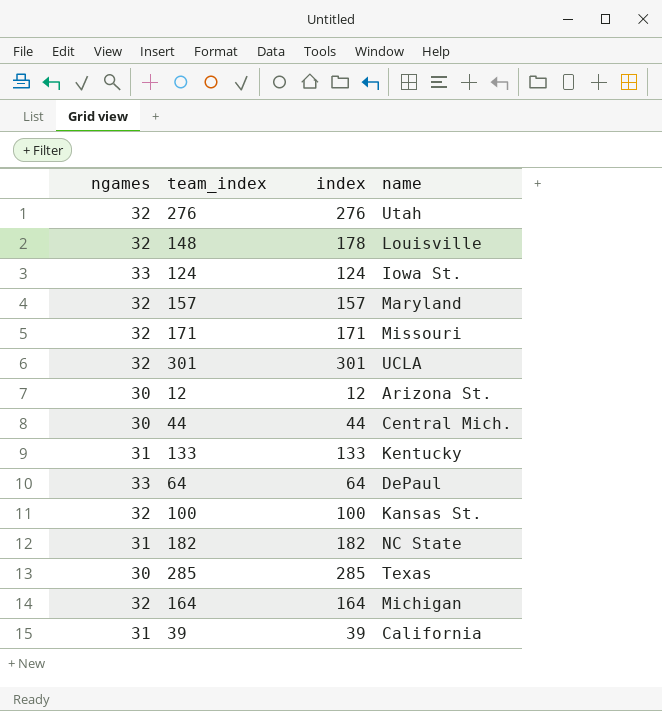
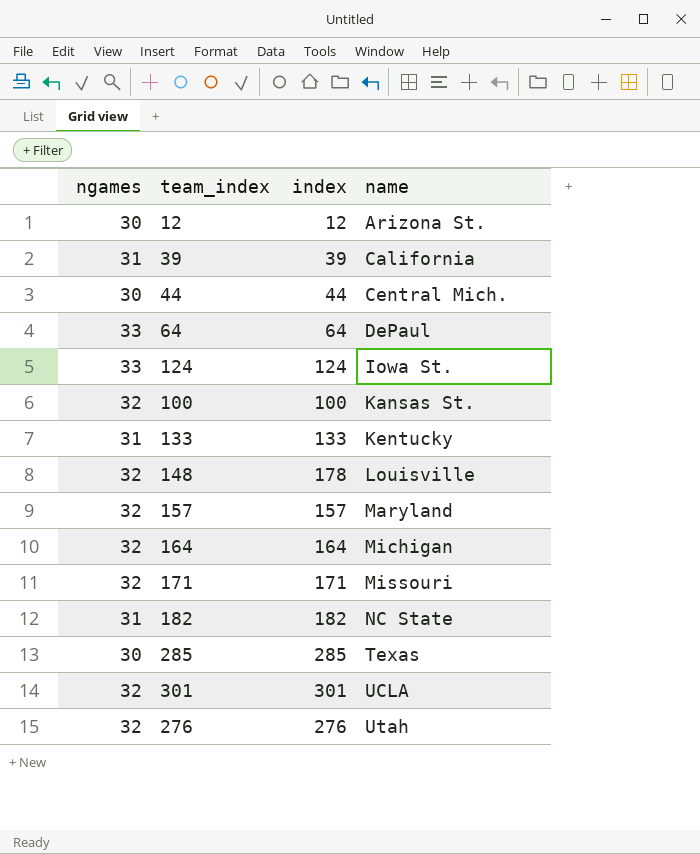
row order: none -> name ascending

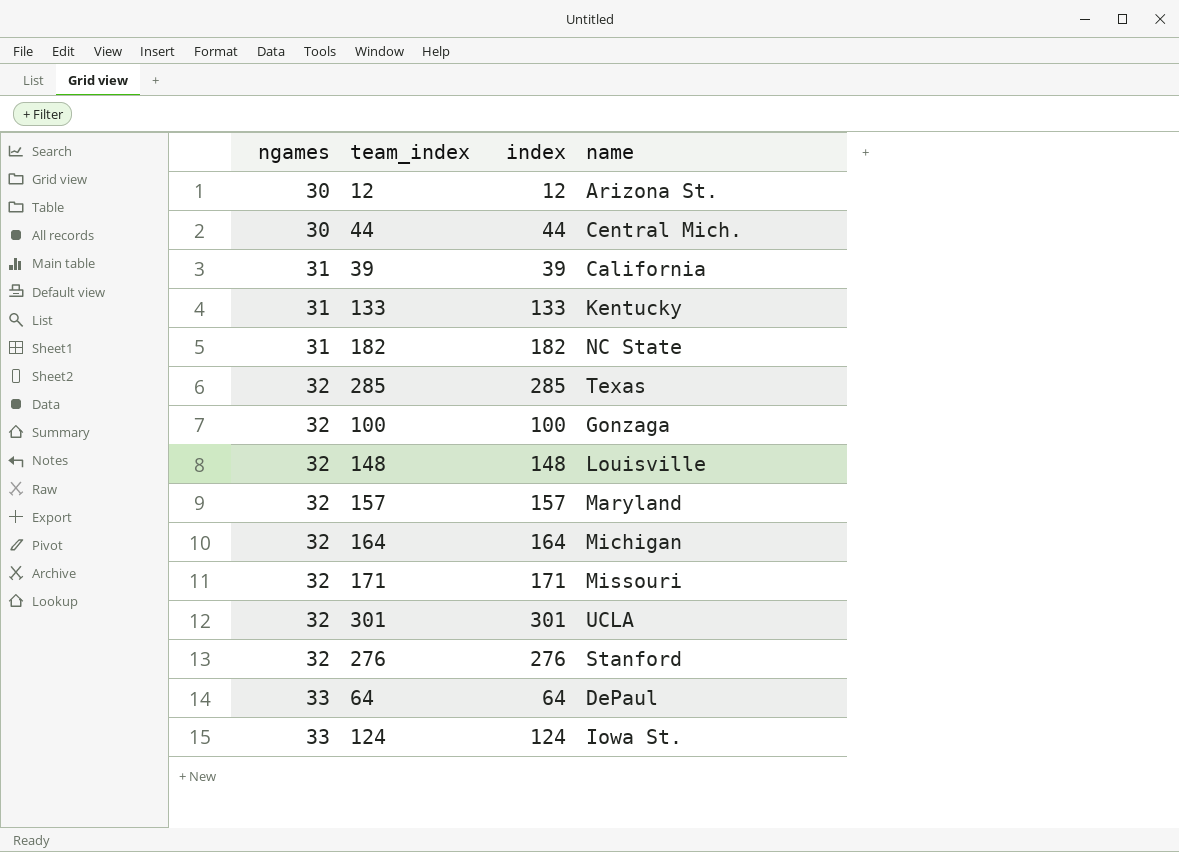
row order: name ascending -> ngames ascending
285 | ngames: 30 -> 32
100 | name: Kansas St. -> Gonzaga
148 | index: 178 -> 148
276 | name: Utah -> Stanford

